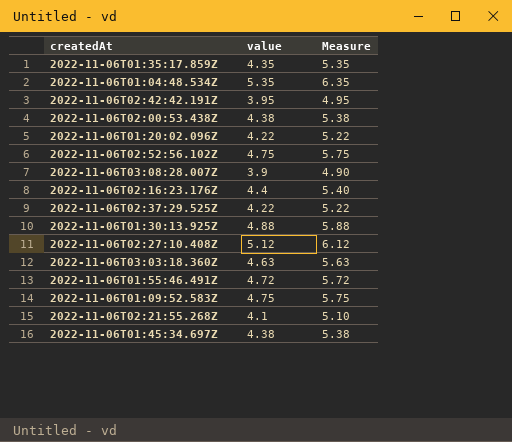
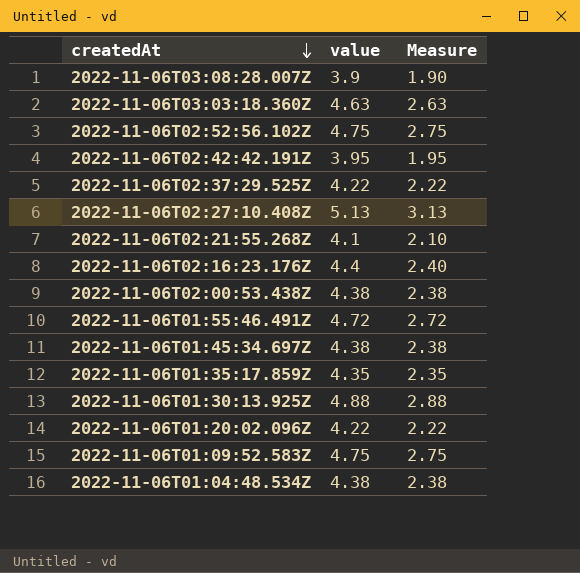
row order: none -> createdAt descending
column Measure | formula: [value] + 1 -> [value] - 2
2022-11-06T02:27:10.408Z | value: 5.12 -> 5.13
2022-11-06T01:04:48.534Z | value: 5.35 -> 4.38

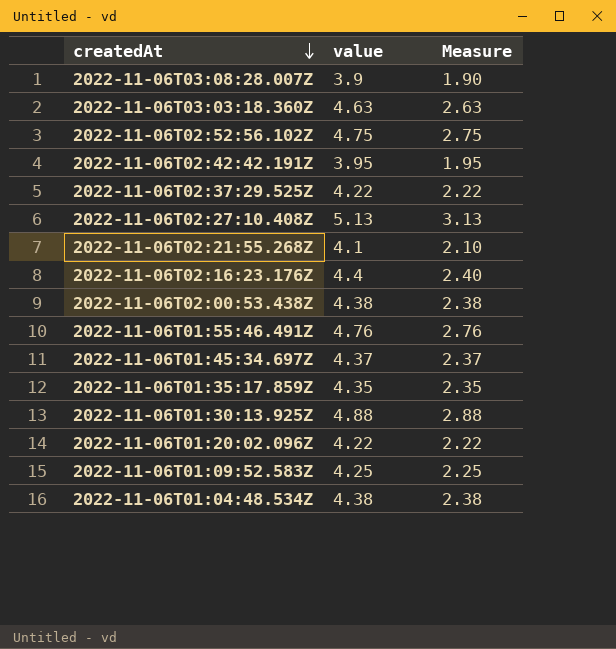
2022-11-06T01:55:46.491Z | value: 4.72 -> 4.76
2022-11-06T01:55:46.491Z | Measure: 2.72 -> 2.76
2022-11-06T01:45:34.697Z | value: 4.38 -> 4.37
2022-11-06T01:45:34.697Z | Measure: 2.38 -> 2.37
2022-11-06T01:09:52.583Z | value: 4.75 -> 4.25
2022-11-06T01:09:52.583Z | Measure: 2.75 -> 2.25

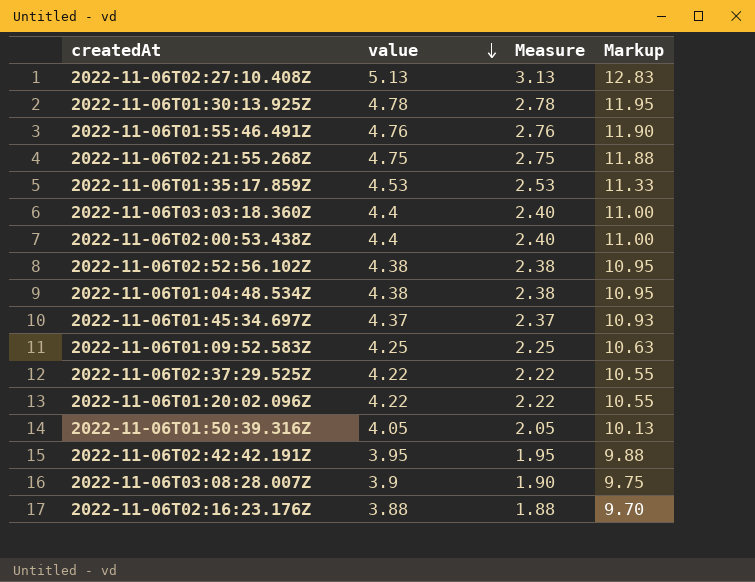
row order: createdAt descending -> value descending
column Markup | formula: none -> [value] * 2.5
2022-11-06T01:30:13.925Z | value: 4.88 -> 4.78
2022-11-06T01:30:13.925Z | Measure: 2.88 -> 2.78
2022-11-06T02:21:55.268Z | value: 4.1 -> 4.75
2022-11-06T02:21:55.268Z | Measure: 2.10 -> 2.75
2022-11-06T01:35:17.859Z | value: 4.35 -> 4.53
2022-11-06T01:35:17.859Z | Measure: 2.35 -> 2.53
2022-11-06T03:03:18.360Z | value: 4.63 -> 4.4
2022-11-06T03:03:18.360Z | Measure: 2.63 -> 2.40
2022-11-06T02:00:53.438Z | value: 4.38 -> 4.4
2022-11-06T02:00:53.438Z | Measure: 2.38 -> 2.40
2022-11-06T02:52:56.102Z | value: 4.75 -> 4.38
2022-11-06T02:52:56.102Z | Measure: 2.75 -> 2.38
row 2022-11-06T01:50:39.316Z: none -> 4.05 | 2.05 | 10.13
2022-11-06T02:16:23.176Z | value: 4.4 -> 3.88
2022-11-06T02:16:23.176Z | Measure: 2.40 -> 1.88

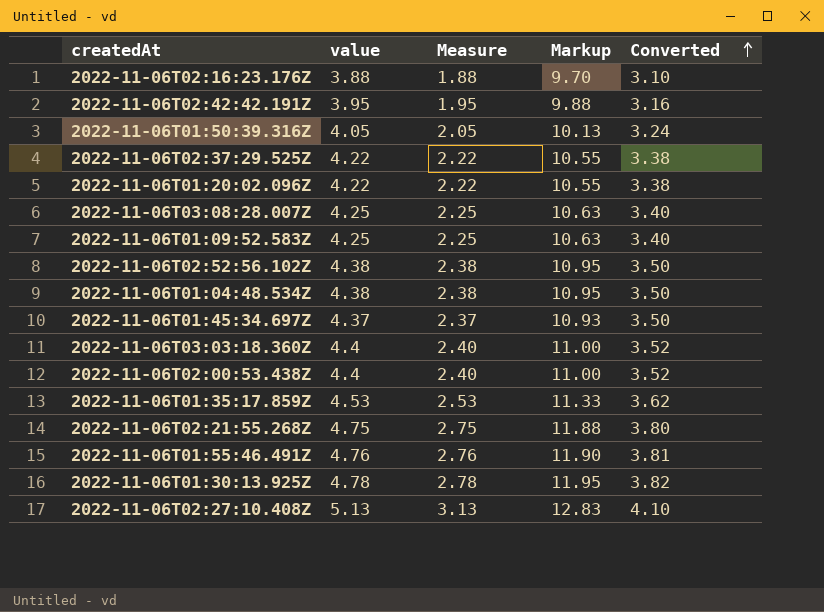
row order: value descending -> Converted ascending
column Converted | formula: none -> [value] * 0.8
2022-11-06T03:08:28.007Z | value: 3.9 -> 4.25
2022-11-06T03:08:28.007Z | Measure: 1.90 -> 2.25
2022-11-06T03:08:28.007Z | Markup: 9.75 -> 10.63

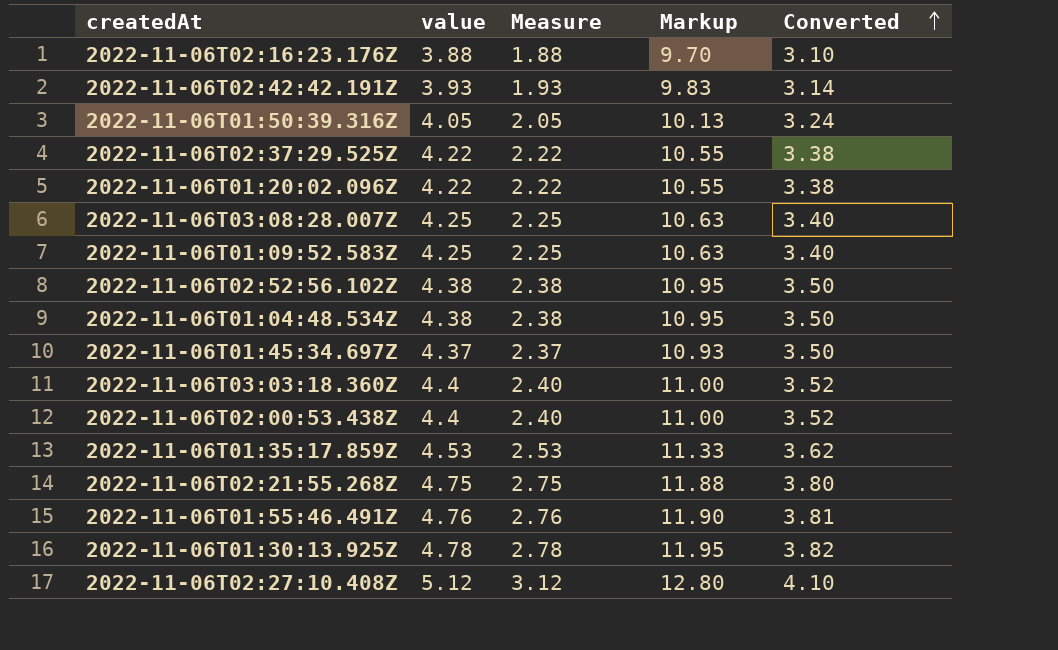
2022-11-06T02:42:42.191Z | value: 3.95 -> 3.93
2022-11-06T02:42:42.191Z | Measure: 1.95 -> 1.93
2022-11-06T02:42:42.191Z | Markup: 9.88 -> 9.83
2022-11-06T02:42:42.191Z | Converted: 3.16 -> 3.14
2022-11-06T02:27:10.408Z | value: 5.13 -> 5.12
2022-11-06T02:27:10.408Z | Measure: 3.13 -> 3.12
2022-11-06T02:27:10.408Z | Markup: 12.83 -> 12.80

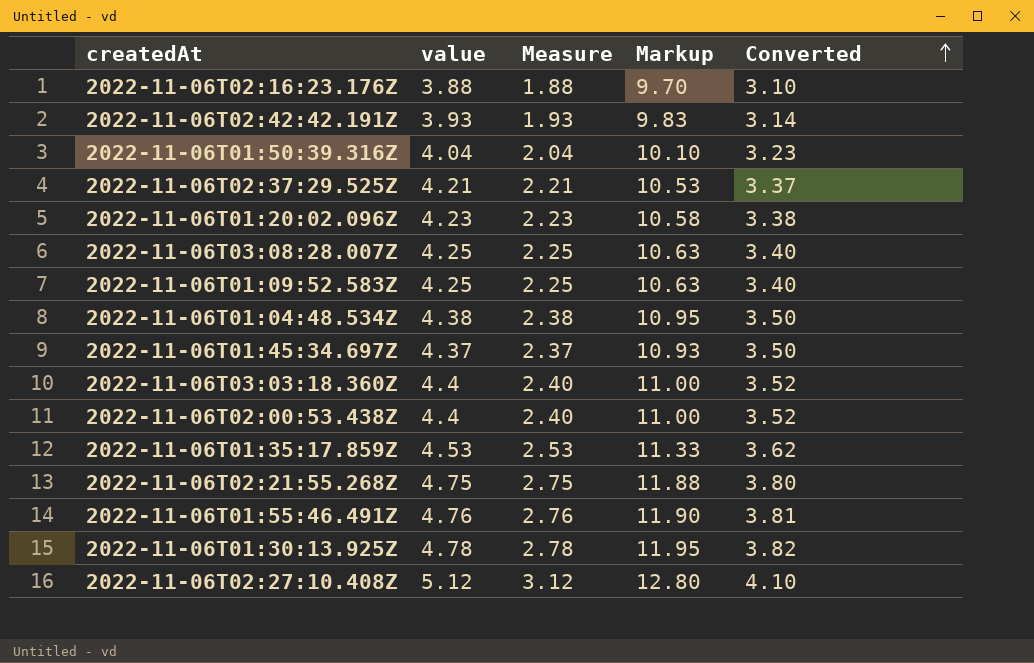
row 2022-11-06T02:52:56.102Z: 4.38 | 2.38 | 10.95 | 3.50 -> none
2022-11-06T01:50:39.316Z | value: 4.05 -> 4.04
2022-11-06T01:50:39.316Z | Measure: 2.05 -> 2.04
2022-11-06T01:50:39.316Z | Markup: 10.13 -> 10.10
2022-11-06T01:50:39.316Z | Converted: 3.24 -> 3.23
2022-11-06T02:37:29.525Z | value: 4.22 -> 4.21
2022-11-06T02:37:29.525Z | Measure: 2.22 -> 2.21
2022-11-06T02:37:29.525Z | Markup: 10.55 -> 10.53
2022-11-06T02:37:29.525Z | Converted: 3.38 -> 3.37
2022-11-06T01:20:02.096Z | value: 4.22 -> 4.23
2022-11-06T01:20:02.096Z | Measure: 2.22 -> 2.23
2022-11-06T01:20:02.096Z | Markup: 10.55 -> 10.58

